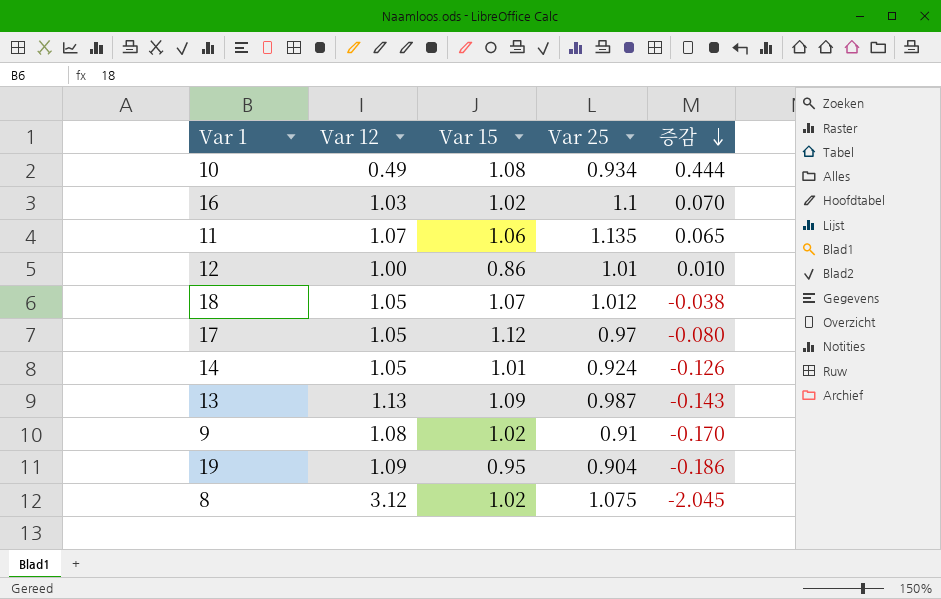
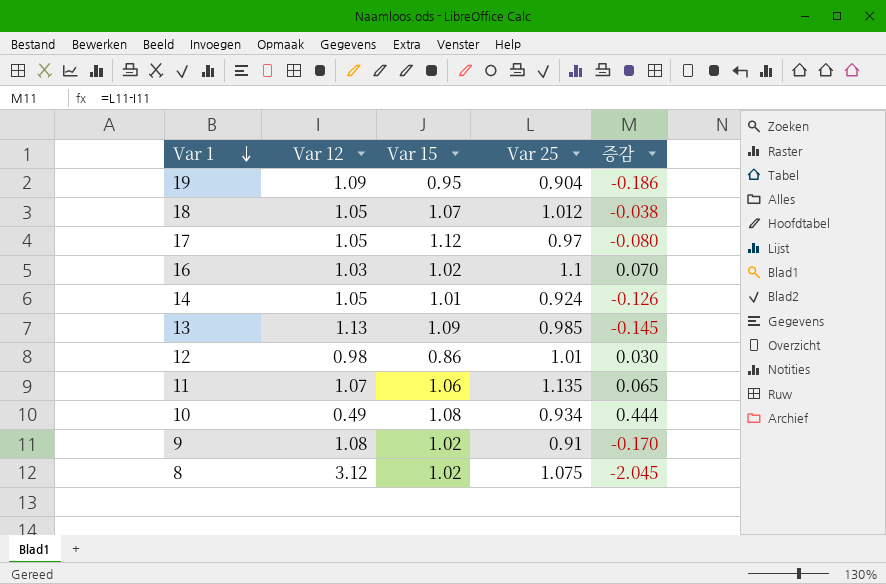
row order: 증감 descending -> Var 1 descending
13 | Var 25: 0.987 -> 0.985
13 | 증감: -0.143 -> -0.145
12 | Var 12: 1.00 -> 0.98
12 | 증감: 0.010 -> 0.030

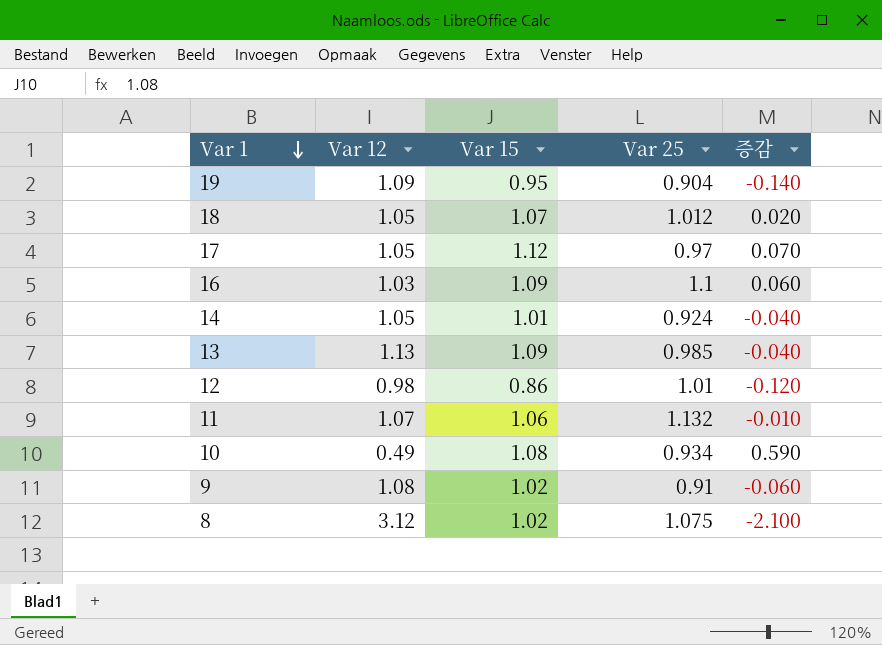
column 증감 | formula: [Var 25] - [Var 12] -> [Var 15] - [Var 12]
16 | Var 15: 1.02 -> 1.09
11 | Var 25: 1.135 -> 1.132

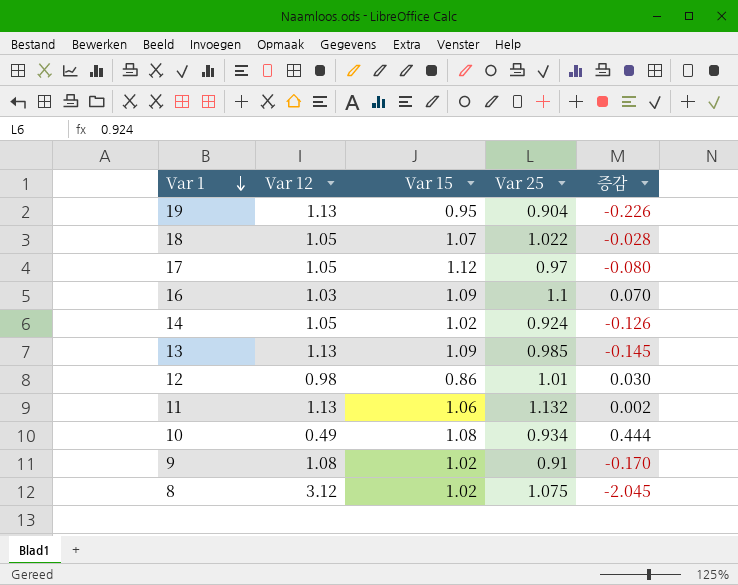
column 증감 | formula: [Var 15] - [Var 12] -> [Var 25] - [Var 12]
19 | Var 12: 1.09 -> 1.13
18 | Var 25: 1.012 -> 1.022
14 | Var 15: 1.01 -> 1.02
11 | Var 12: 1.07 -> 1.13

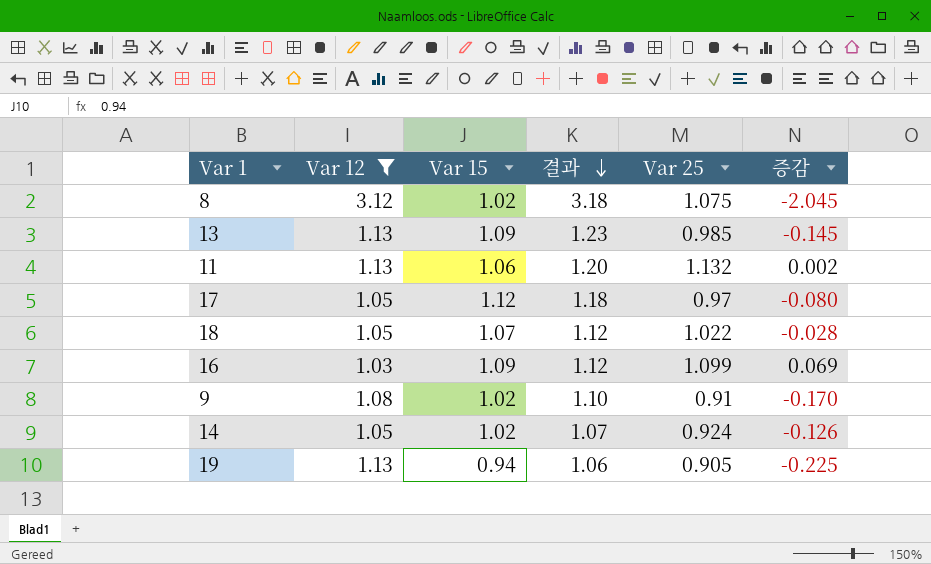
filter: none -> Var 12 >= 1.03
row order: Var 1 descending -> 결과 descending
column 결과 | formula: none -> [Var 12] * [Var 15]
16 | Var 25: 1.1 -> 1.099
16 | 증감: 0.070 -> 0.069
19 | Var 15: 0.95 -> 0.94
19 | Var 25: 0.904 -> 0.905
19 | 증감: -0.226 -> -0.225

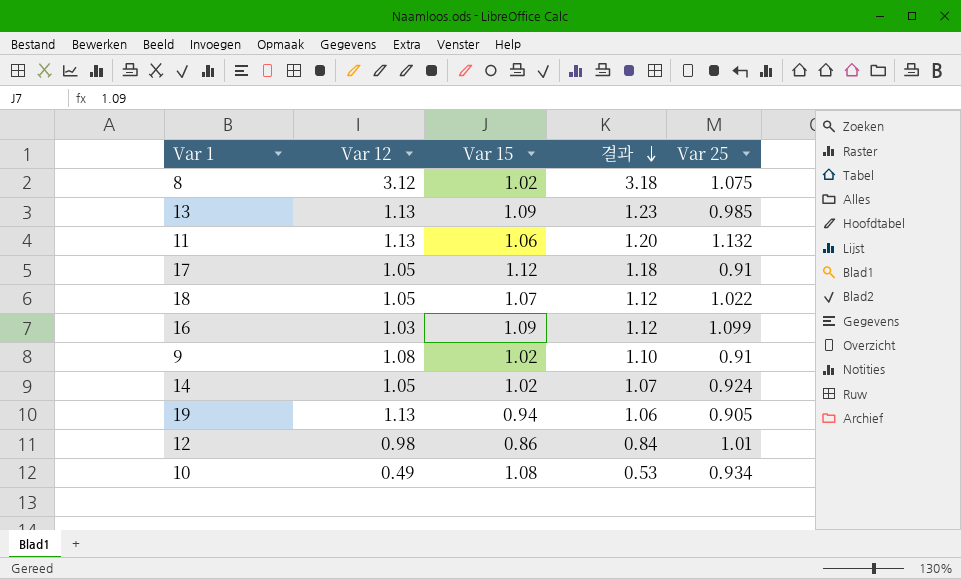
filter: Var 12 >= 1.03 -> none
column 증감 | formula: [Var 25] - [Var 12] -> none
17 | Var 25: 0.97 -> 0.91

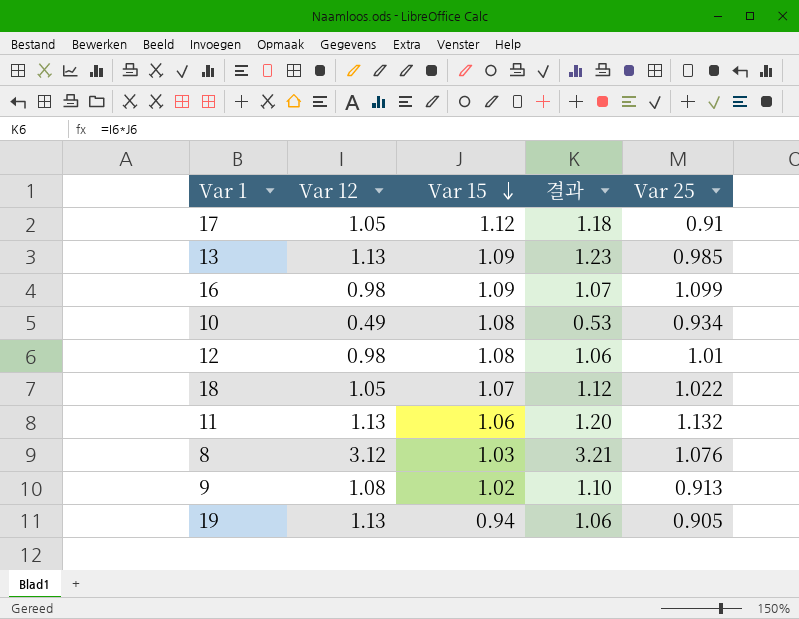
row order: 결과 descending -> Var 15 descending
row 14: 1.05 | 1.02 | 1.07 | 0.924 -> none
16 | Var 12: 1.03 -> 0.98
16 | 결과: 1.12 -> 1.07
12 | Var 15: 0.86 -> 1.08
12 | 결과: 0.84 -> 1.06
8 | Var 15: 1.02 -> 1.03
8 | 결과: 3.18 -> 3.21
8 | Var 25: 1.075 -> 1.076
9 | Var 25: 0.91 -> 0.913

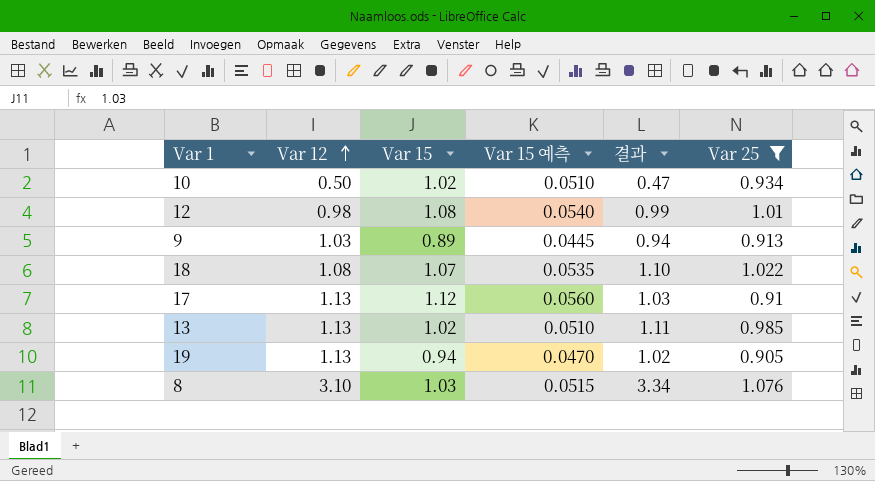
filter: none -> Var 25 <= 1.076
row order: Var 15 descending -> Var 12 ascending
column Var 15 예측 | formula: none -> [Var 15] * 0.05
column 결과 | formula: [Var 12] * [Var 15] -> [Var 12] * [Var 25]
10 | Var 12: 0.49 -> 0.50
10 | Var 15: 1.08 -> 1.02
9 | Var 12: 1.08 -> 1.03
9 | Var 15: 1.02 -> 0.89
18 | Var 12: 1.05 -> 1.08
17 | Var 12: 1.05 -> 1.13
13 | Var 15: 1.09 -> 1.02
8 | Var 12: 3.12 -> 3.10

